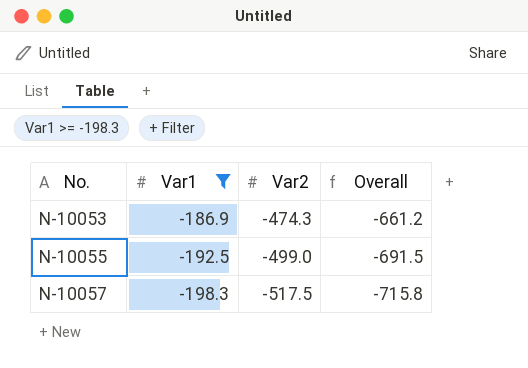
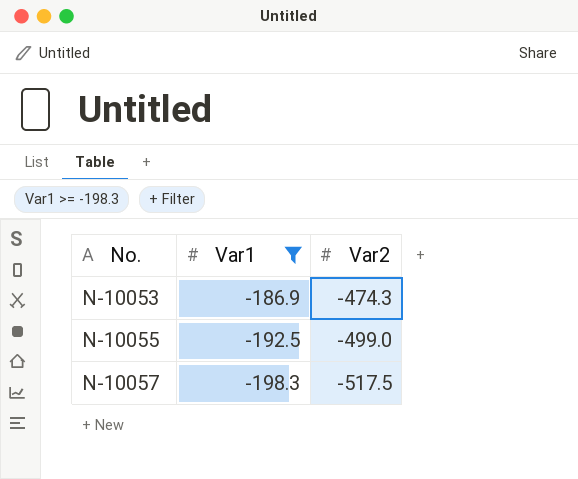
column Overall | formula: [Var1] + [Var2] -> none

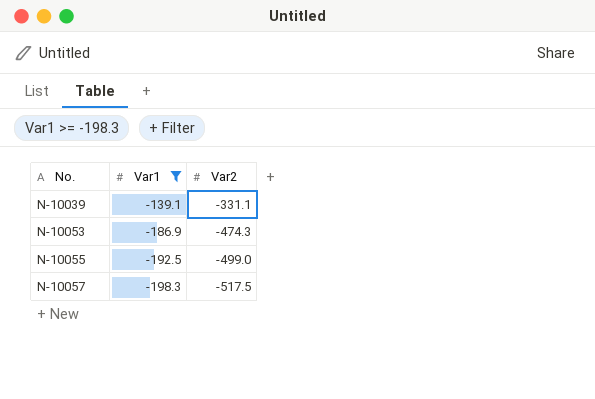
row N-10039: none -> -139.1 | -331.1

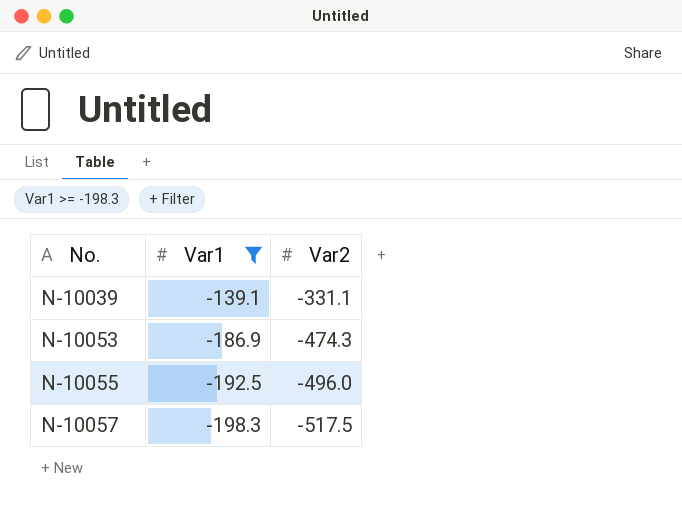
N-10055 | Var2: -499.0 -> -496.0

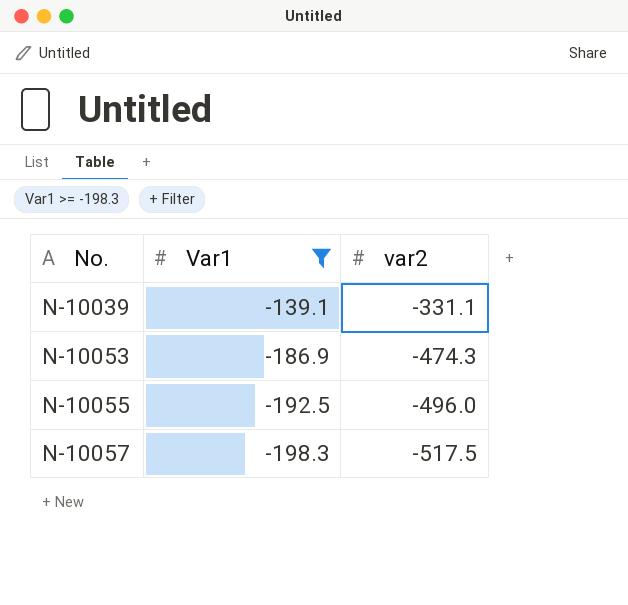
column name: Var2 -> var2

